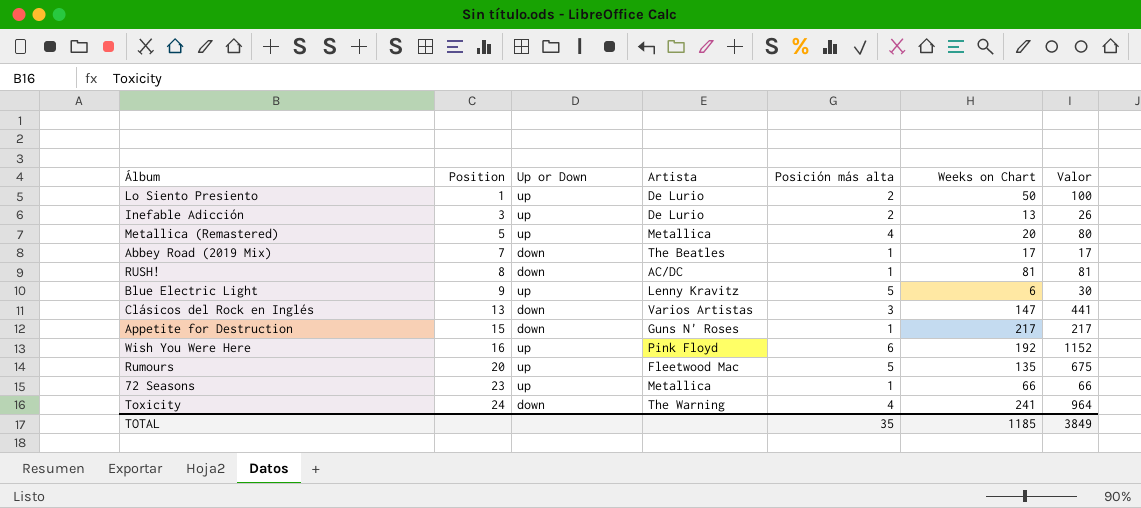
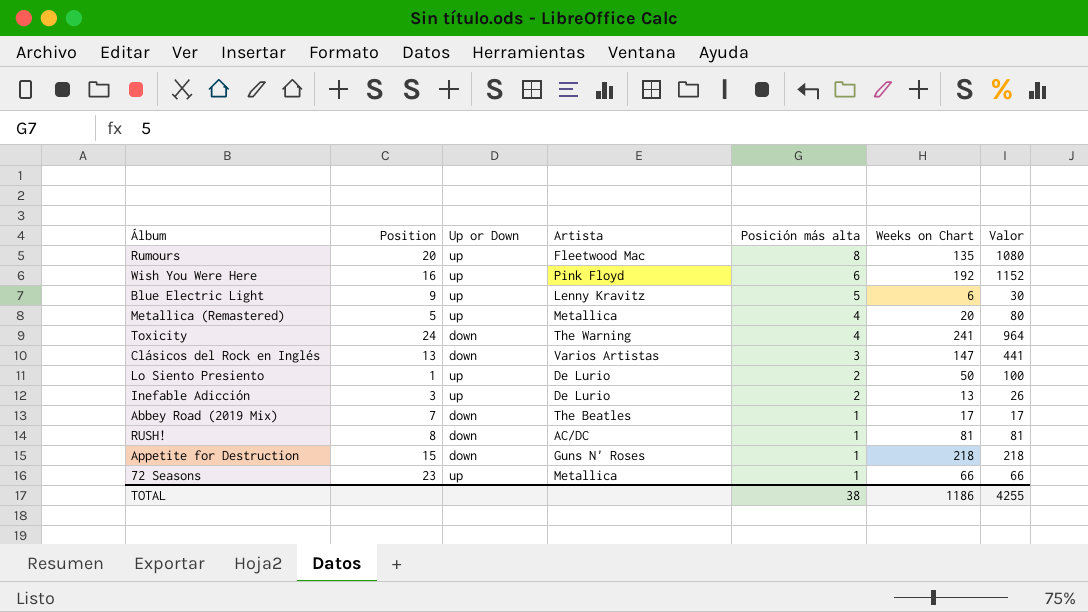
row order: Position ascending -> Posición más alta descending
Rumours | Posición más alta: 5 -> 8
Rumours | Valor: 675 -> 1080
Appetite for Destruction | Weeks on Chart: 217 -> 218
Appetite for Destruction | Valor: 217 -> 218
TOTAL | Posición más alta: 35 -> 38
TOTAL | Weeks on Chart: 1185 -> 1186
TOTAL | Valor: 3849 -> 4255

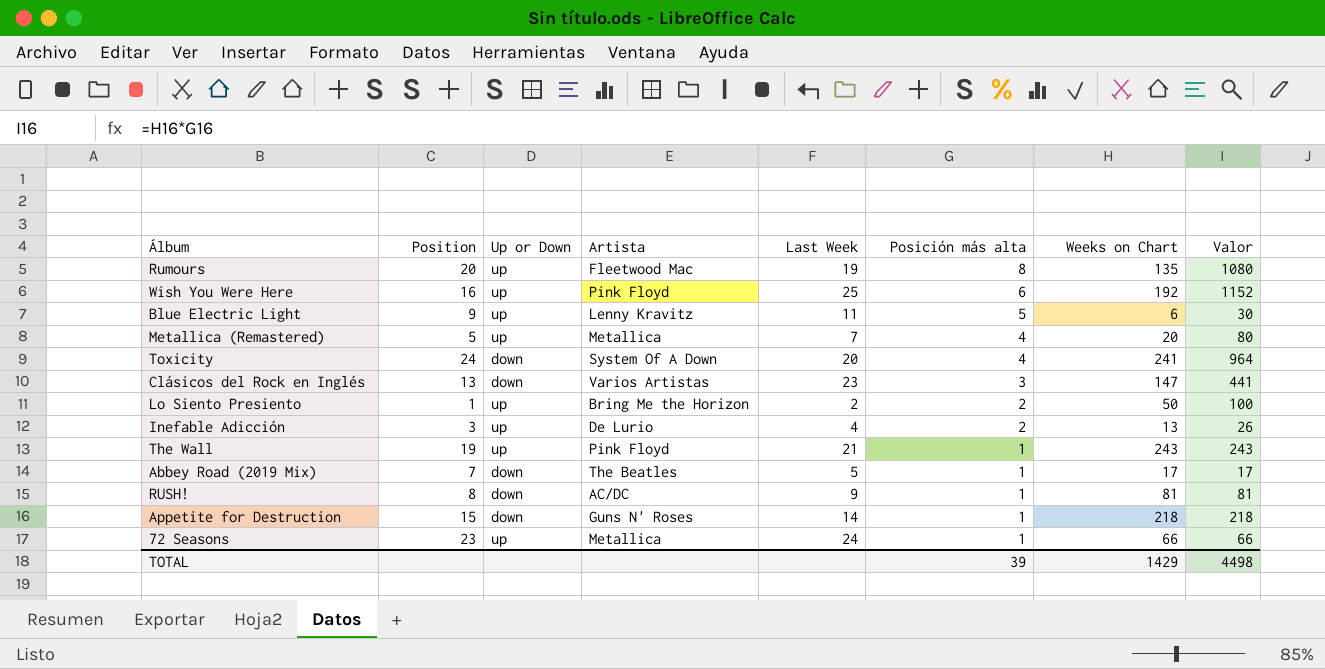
column Last Week | position: none -> 5
Toxicity | Artista: The Warning -> System Of A Down
Lo Siento Presiento | Artista: De Lurio -> Bring Me the Horizon
row The Wall: none -> 19 | up | Pink Floyd | 21 | 1 | 243 | 243
TOTAL | Posición más alta: 38 -> 39
TOTAL | Weeks on Chart: 1186 -> 1429
TOTAL | Valor: 4255 -> 4498

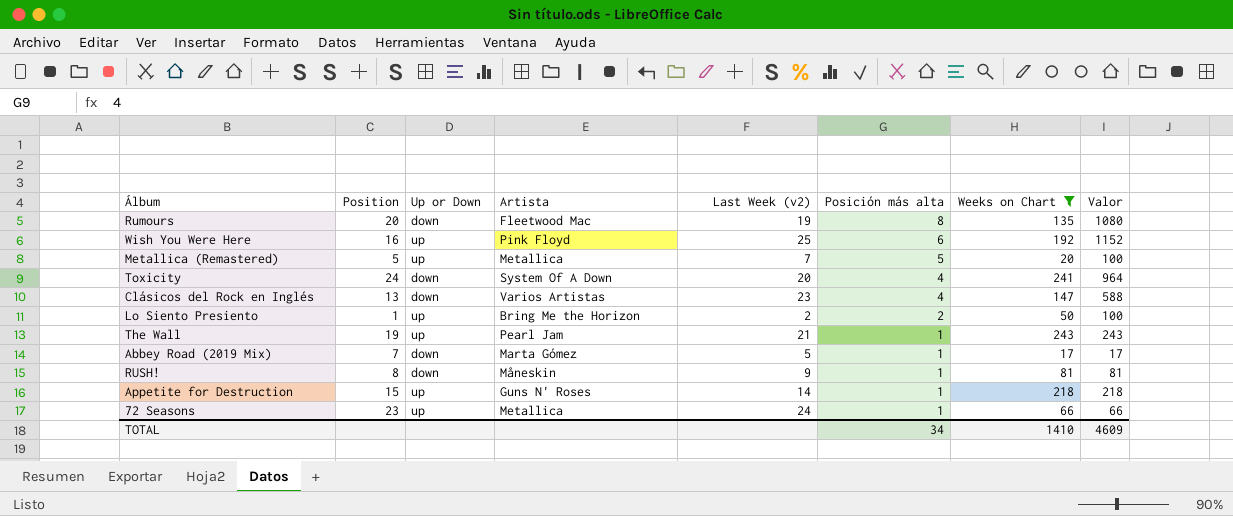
filter: none -> Weeks on Chart >= 17
column name: Last Week -> Last Week (v2)
Rumours | Up or Down: up -> down
Metallica (Remastered) | Posición más alta: 4 -> 5
Metallica (Remastered) | Valor: 80 -> 100
Clásicos del Rock en Inglés | Posición más alta: 3 -> 4
Clásicos del Rock en Inglés | Valor: 441 -> 588
The Wall | Artista: Pink Floyd -> Pearl Jam
Abbey Road (2019 Mix) | Artista: The Beatles -> Marta Gómez
RUSH! | Artista: AC/DC -> Måneskin
Appetite for Destruction | Up or Down: down -> up
TOTAL | Posición más alta: 39 -> 34
TOTAL | Weeks on Chart: 1429 -> 1410
TOTAL | Valor: 4498 -> 4609

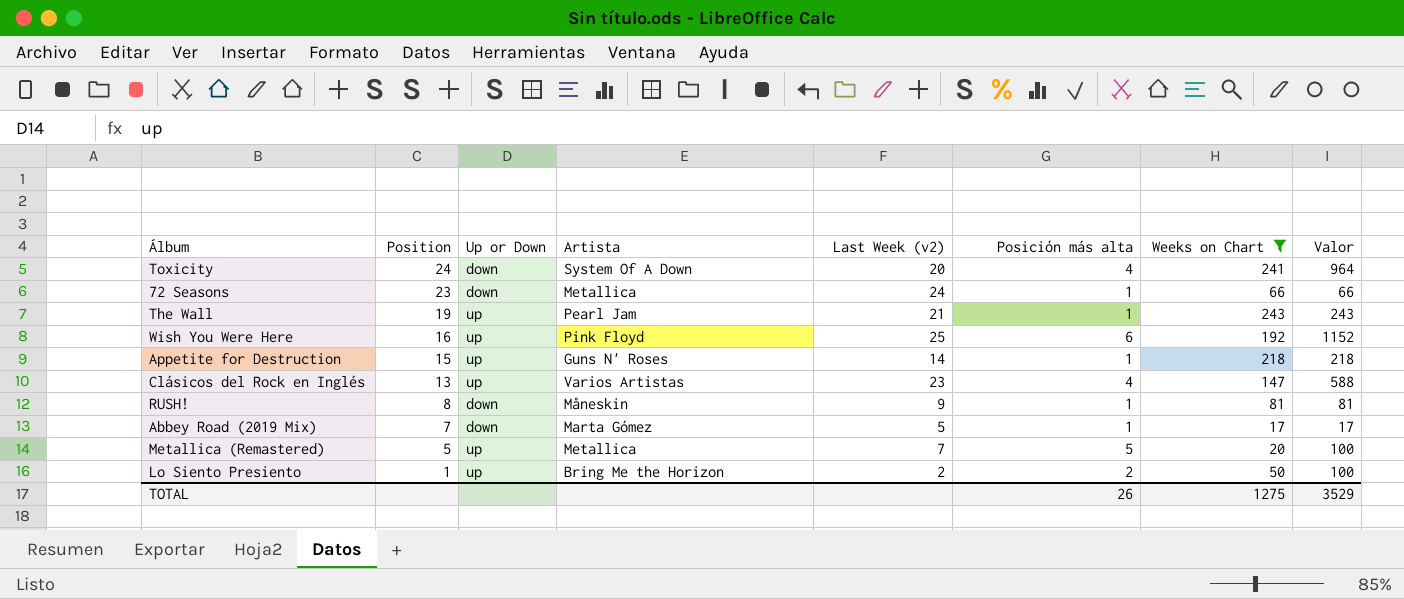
row order: Posición más alta descending -> Position descending
row Rumours: 20 | down | Fleetwood Mac | 19 | 8 | 135 | 1080 -> none
72 Seasons | Up or Down: up -> down
Clásicos del Rock en Inglés | Up or Down: down -> up
TOTAL | Posición más alta: 34 -> 26
TOTAL | Weeks on Chart: 1410 -> 1275
TOTAL | Valor: 4609 -> 3529

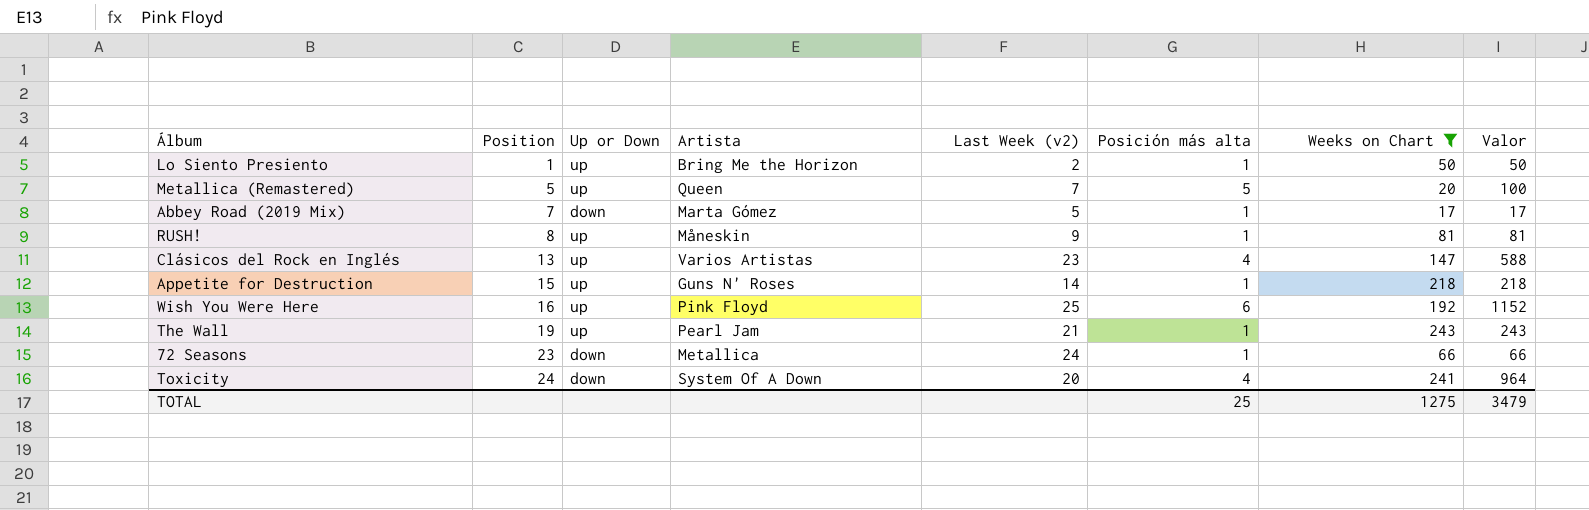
row order: Position descending -> Position ascending
Lo Siento Presiento | Posición más alta: 2 -> 1
Lo Siento Presiento | Valor: 100 -> 50
Metallica (Remastered) | Artista: Metallica -> Queen
RUSH! | Up or Down: down -> up
TOTAL | Posición más alta: 26 -> 25
TOTAL | Valor: 3529 -> 3479

